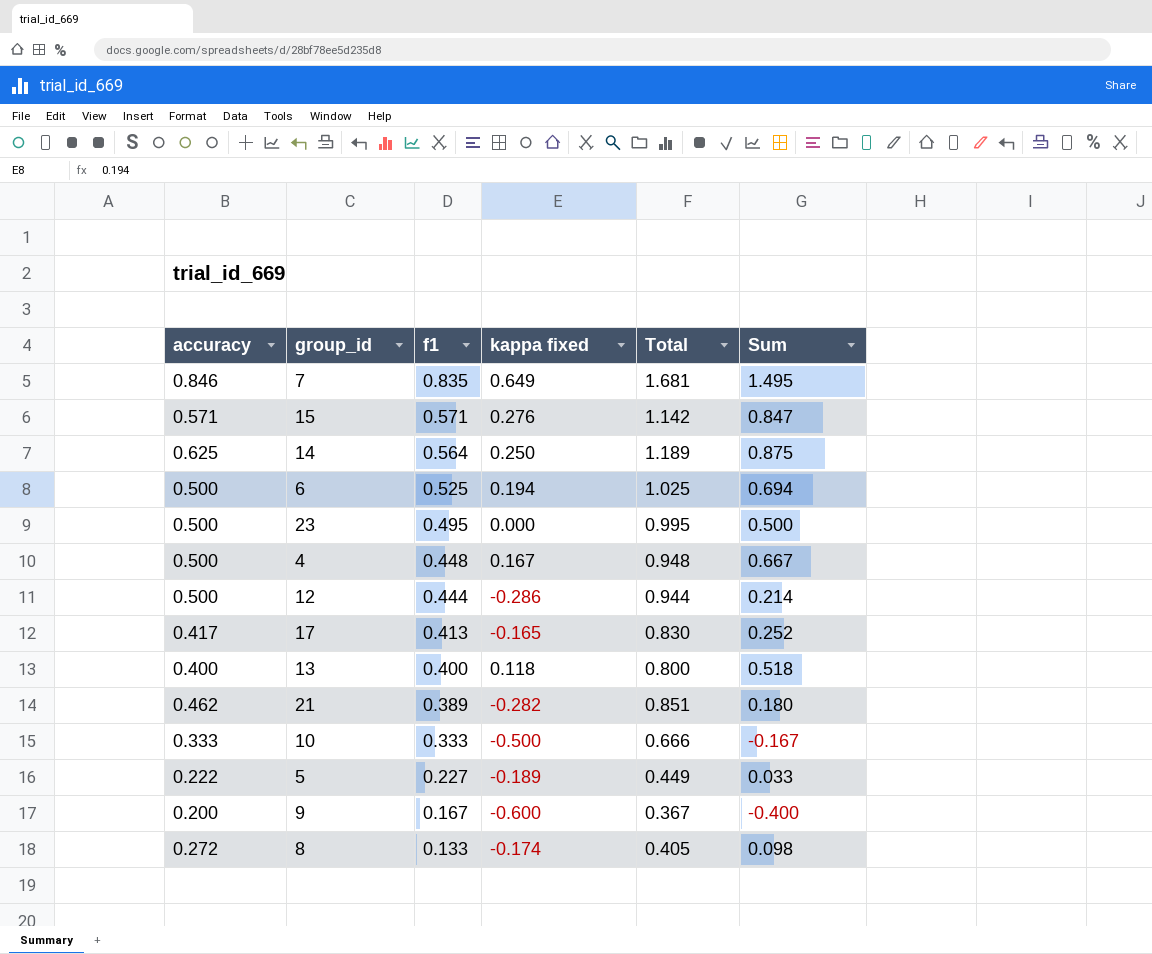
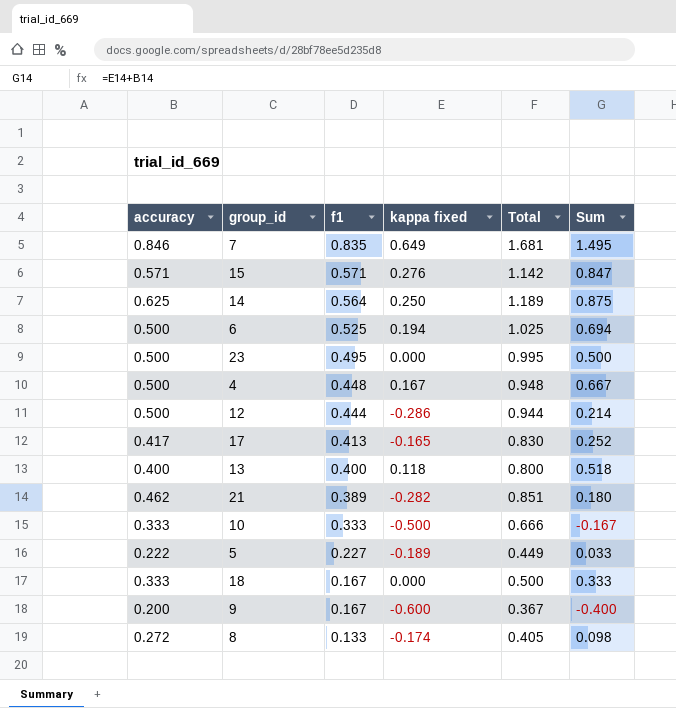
row 18: none -> 0.333 | 0.167 | 0.000 | 0.500 | 0.333

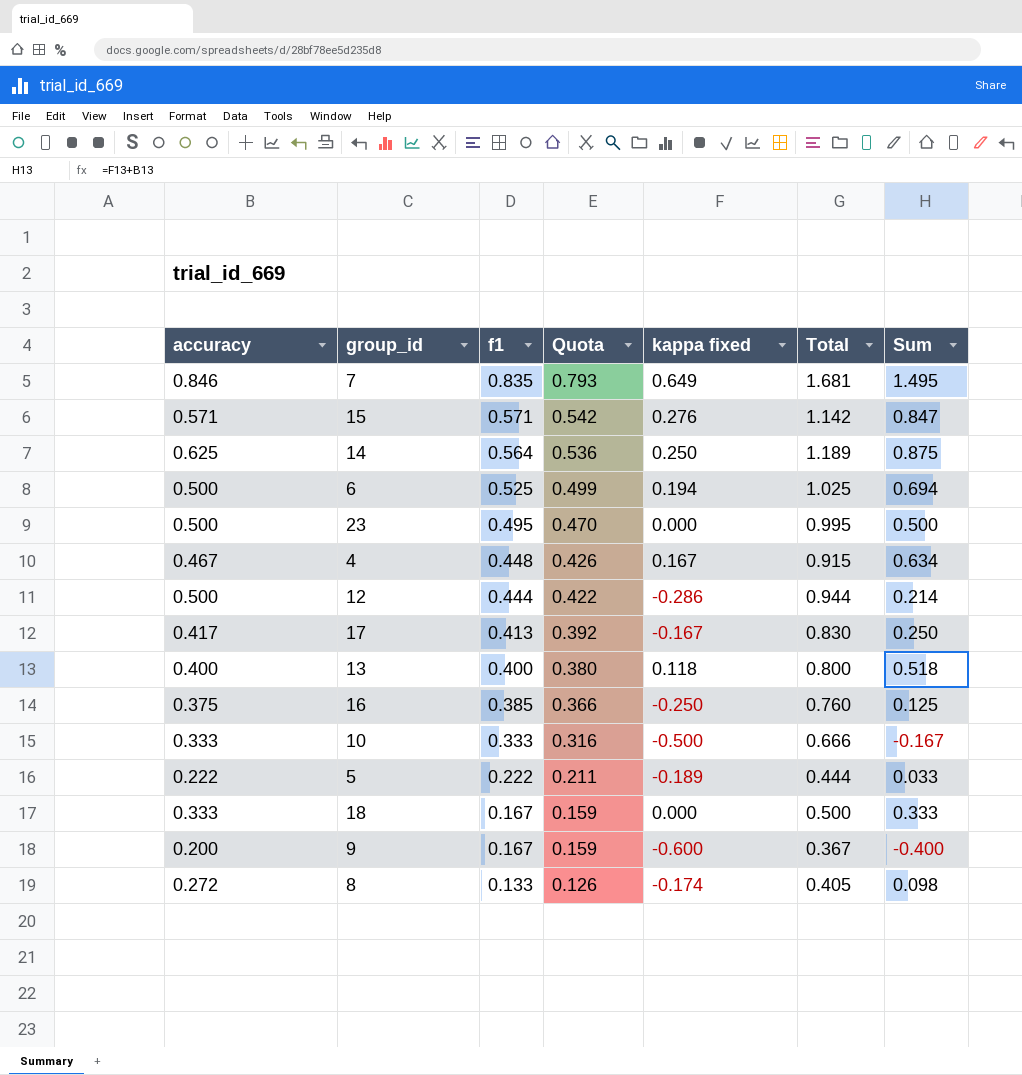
column Quota | formula: none -> [f1] * 0.95
row 21: 0.462 | 0.389 | -0.282 | 0.851 | 0.180 -> none
4 | accuracy: 0.500 -> 0.467
4 | Total: 0.948 -> 0.915
4 | Sum: 0.667 -> 0.634
17 | kappa fixed: -0.165 -> -0.167
17 | Sum: 0.252 -> 0.250
row 16: none -> 0.375 | 0.385 | 0.366 | -0.250 | 0.760 | 0.125
5 | f1: 0.227 -> 0.222
5 | Total: 0.449 -> 0.444

